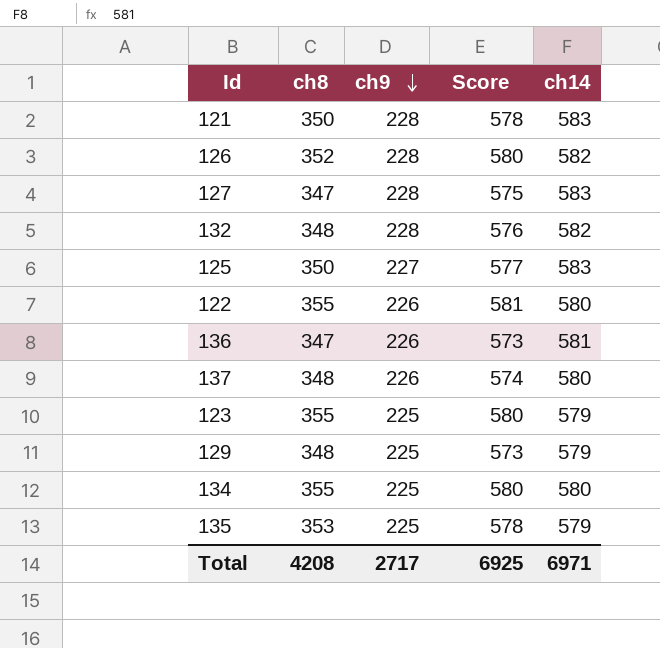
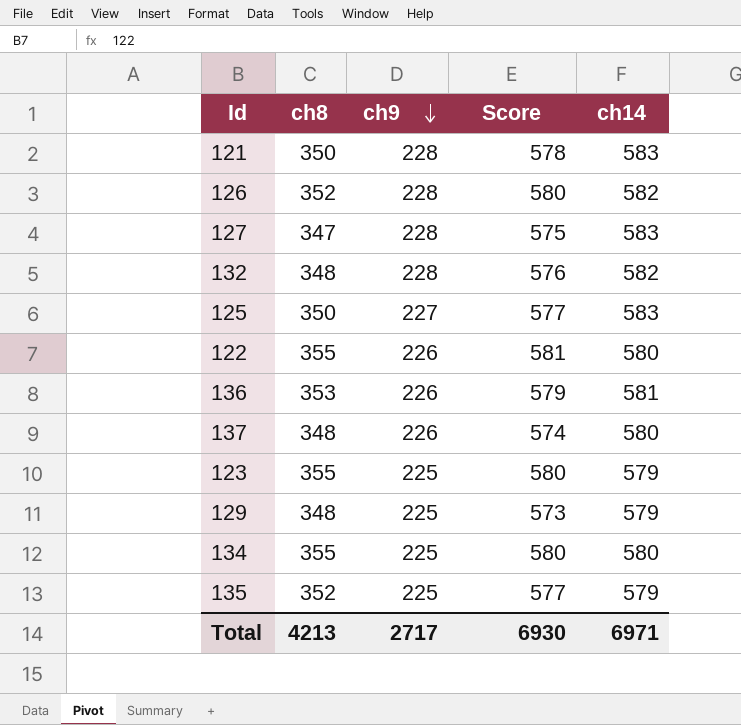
136 | ch8: 347 -> 353
136 | Score: 573 -> 579
135 | ch8: 353 -> 352
135 | Score: 578 -> 577
Total | ch8: 4208 -> 4213
Total | Score: 6925 -> 6930

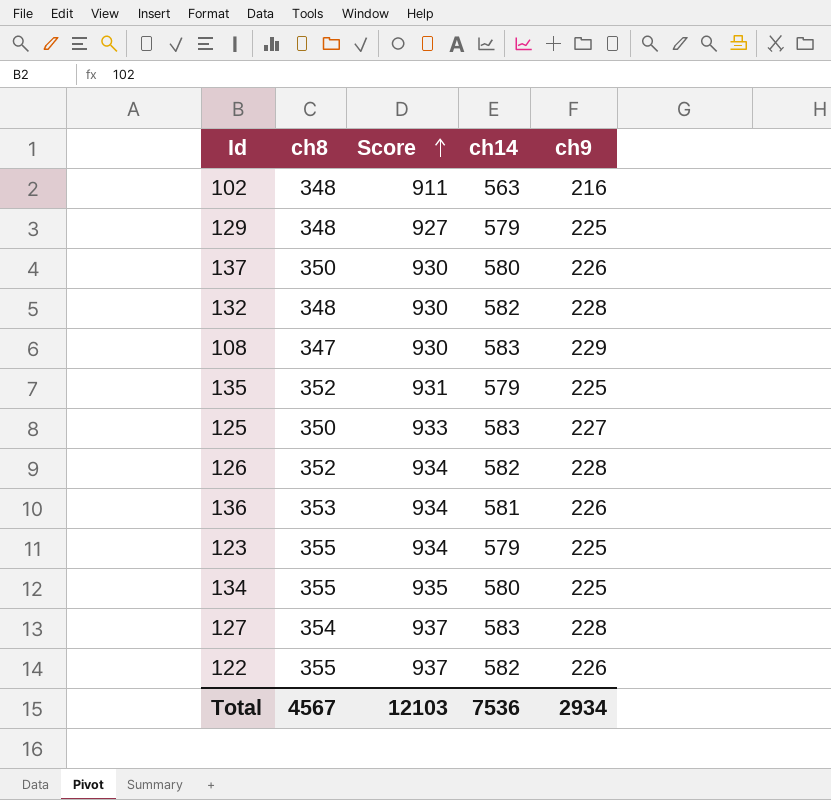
row order: ch9 descending -> Score ascending
column Score | formula: [ch8] + [ch9] -> [ch8] + [ch14]
column ch9 | position: 3 -> 5
row 121: 350 | 228 | 578 | 583 -> none
row 102: none -> 348 | 911 | 563 | 216
137 | ch8: 348 -> 350
row 108: none -> 347 | 930 | 583 | 229
127 | ch8: 347 -> 354
122 | ch14: 580 -> 582
Total | ch8: 4213 -> 4567
Total | Score: 6930 -> 12103
Total | ch14: 6971 -> 7536
Total | ch9: 2717 -> 2934

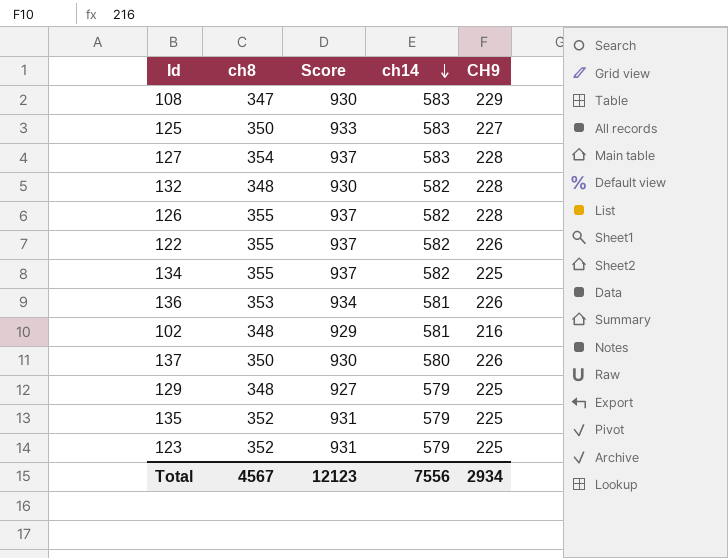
row order: Score ascending -> ch14 descending
column name: ch9 -> CH9
126 | ch8: 352 -> 355
126 | Score: 934 -> 937
134 | Score: 935 -> 937
134 | ch14: 580 -> 582
102 | Score: 911 -> 929
102 | ch14: 563 -> 581
123 | ch8: 355 -> 352
123 | Score: 934 -> 931
Total | Score: 12103 -> 12123
Total | ch14: 7536 -> 7556

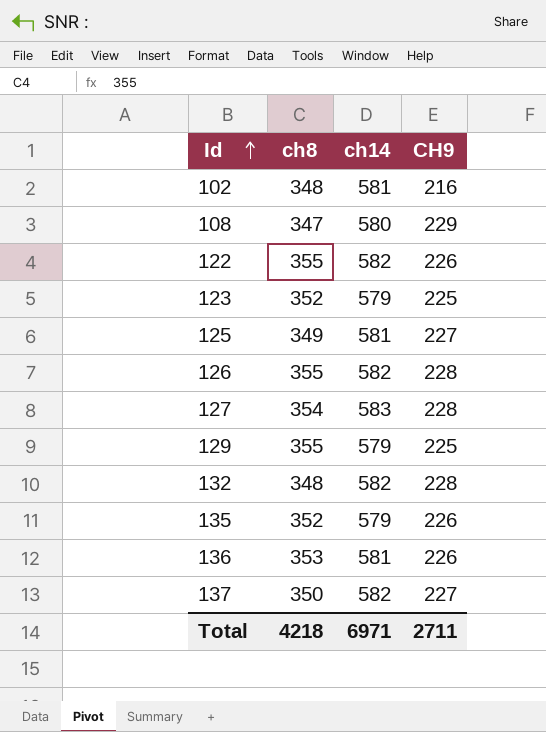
row order: ch14 descending -> Id ascending
column Score | formula: [ch8] + [ch14] -> none
row 134: 355 | 937 | 582 | 225 -> none
108 | ch14: 583 -> 580
125 | ch8: 350 -> 349
125 | ch14: 583 -> 581
129 | ch8: 348 -> 355
135 | CH9: 225 -> 226
137 | ch14: 580 -> 582
137 | CH9: 226 -> 227
Total | ch8: 4567 -> 4218
Total | ch14: 7556 -> 6971
Total | CH9: 2934 -> 2711

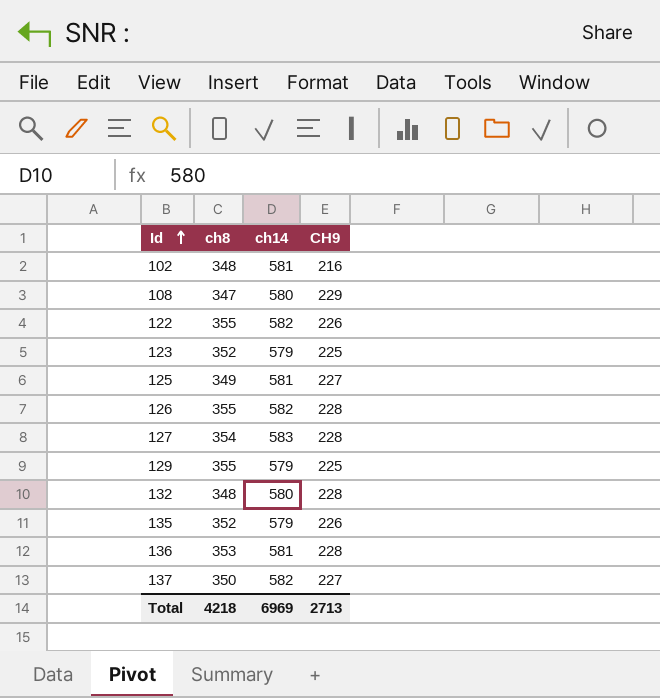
132 | ch14: 582 -> 580
136 | CH9: 226 -> 228
Total | ch14: 6971 -> 6969
Total | CH9: 2711 -> 2713

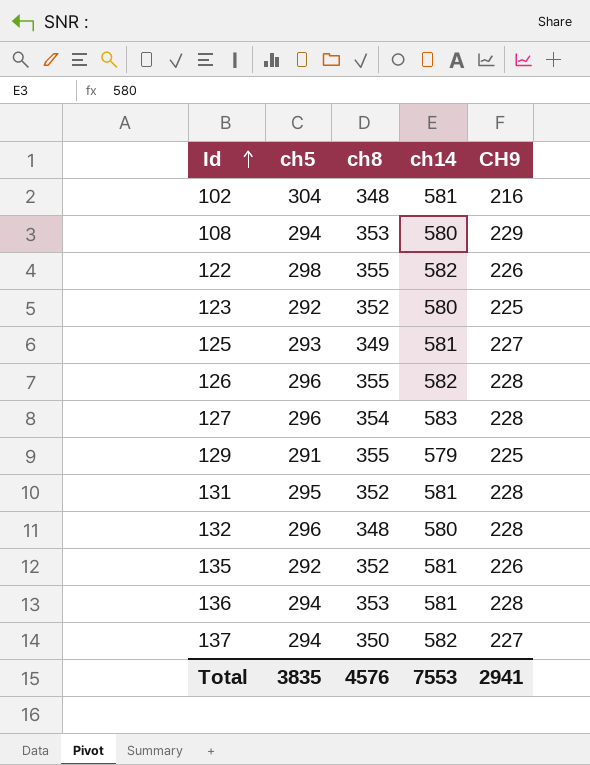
column ch5 | position: none -> 2
108 | ch8: 347 -> 353
123 | ch14: 579 -> 580
row 131: none -> 295 | 352 | 581 | 228
135 | ch14: 579 -> 581
Total | ch8: 4218 -> 4576
Total | ch14: 6969 -> 7553
Total | CH9: 2713 -> 2941

